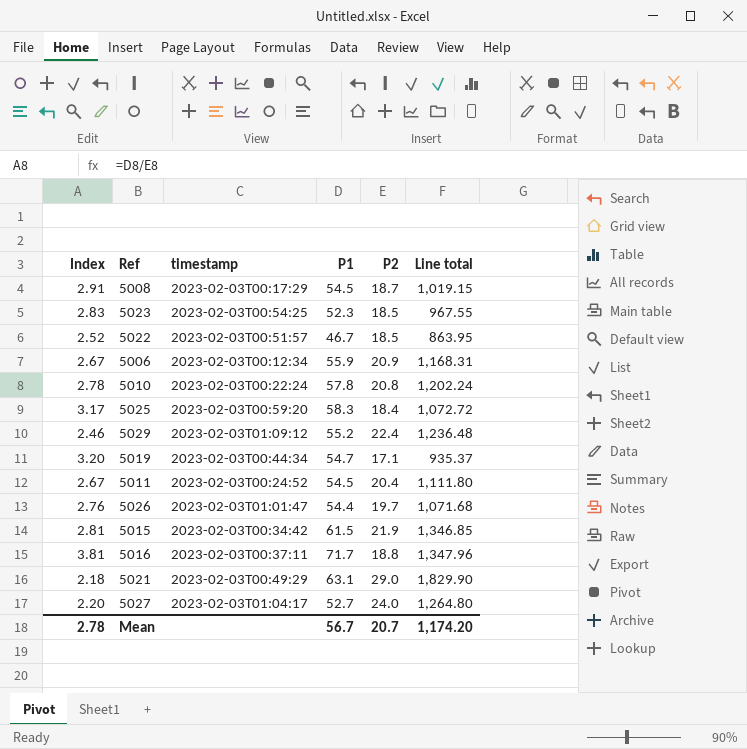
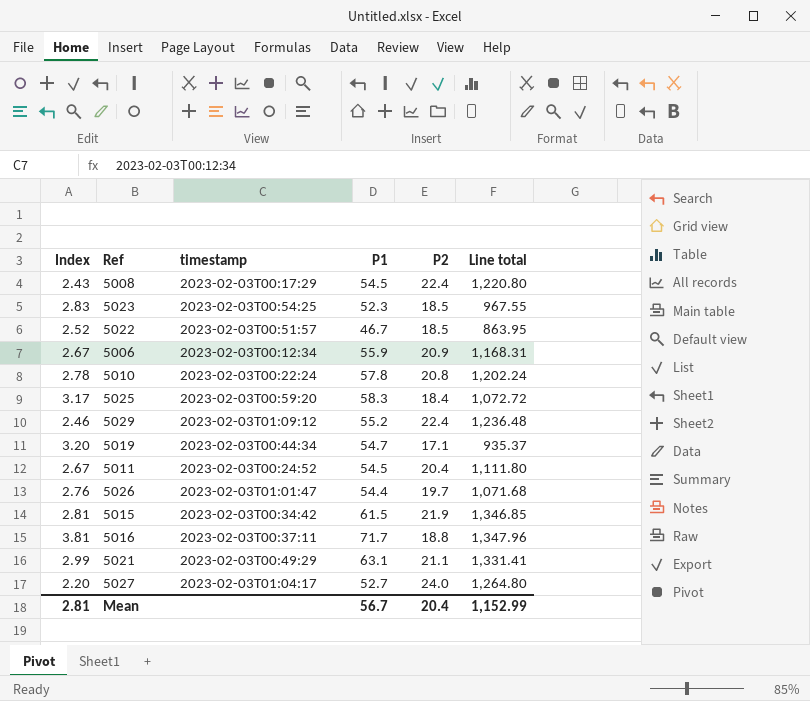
5008 | Index: 2.91 -> 2.43
5008 | P2: 18.7 -> 22.4
5008 | Line total: 1,019.15 -> 1,220.80
5021 | Index: 2.18 -> 2.99
5021 | P2: 29.0 -> 21.1
5021 | Line total: 1,829.90 -> 1,331.41
Mean | Index: 2.78 -> 2.81
Mean | P2: 20.7 -> 20.4
Mean | Line total: 1,174.20 -> 1,152.99

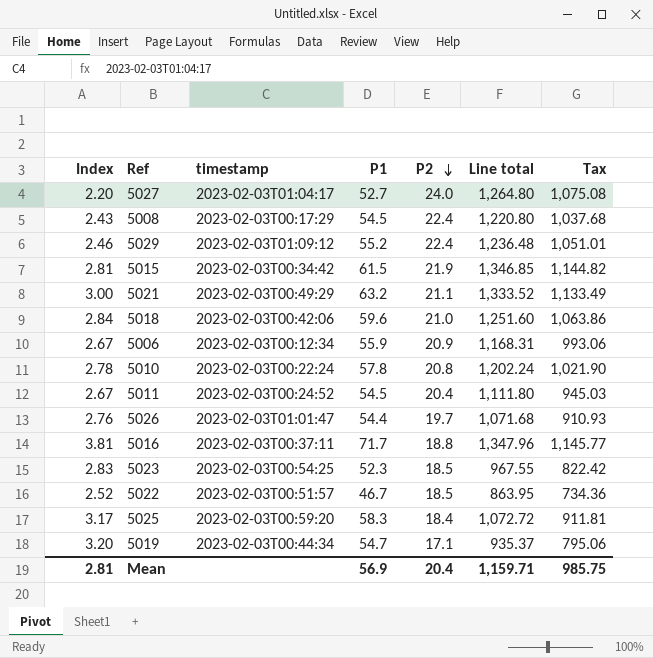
row order: none -> P2 descending
column Tax | formula: none -> [Line total] * 0.85
5021 | Index: 2.99 -> 3.00
5021 | P1: 63.1 -> 63.2
5021 | Line total: 1,331.41 -> 1,333.52
row 5018: none -> 2.84 | 2023-02-03T00:42:06 | 59.6 | 21.0 | 1,251.60 | 1,063.86
Mean | P1: 56.7 -> 56.9
Mean | Line total: 1,152.99 -> 1,159.71

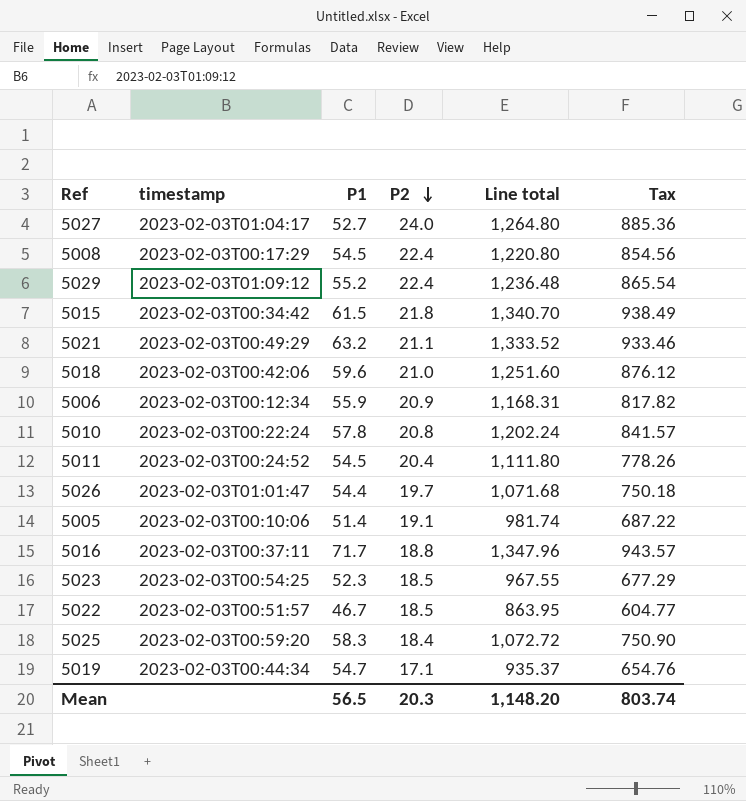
column Index | formula: [P1] / [P2] -> none
column Tax | formula: [Line total] * 0.85 -> [Line total] * 0.7
5015 | P2: 21.9 -> 21.8
5015 | Line total: 1,346.85 -> 1,340.70
row 5005: none -> 2023-02-03T00:10:06 | 51.4 | 19.1 | 981.74 | 687.22
Mean | P1: 56.9 -> 56.5
Mean | P2: 20.4 -> 20.3
Mean | Line total: 1,159.71 -> 1,148.20
Mean | Tax: 985.75 -> 803.74

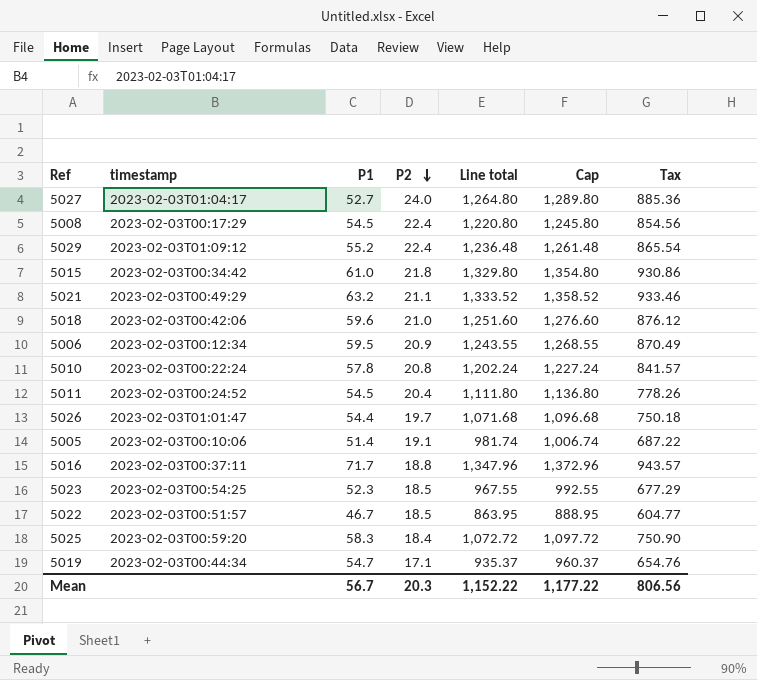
column Cap | formula: none -> [Line total] + 25
5015 | P1: 61.5 -> 61.0
5015 | Line total: 1,340.70 -> 1,329.80
5015 | Tax: 938.49 -> 930.86
5006 | P1: 55.9 -> 59.5
5006 | Line total: 1,168.31 -> 1,243.55
5006 | Tax: 817.82 -> 870.49
Mean | P1: 56.5 -> 56.7
Mean | Line total: 1,148.20 -> 1,152.22
Mean | Tax: 803.74 -> 806.56

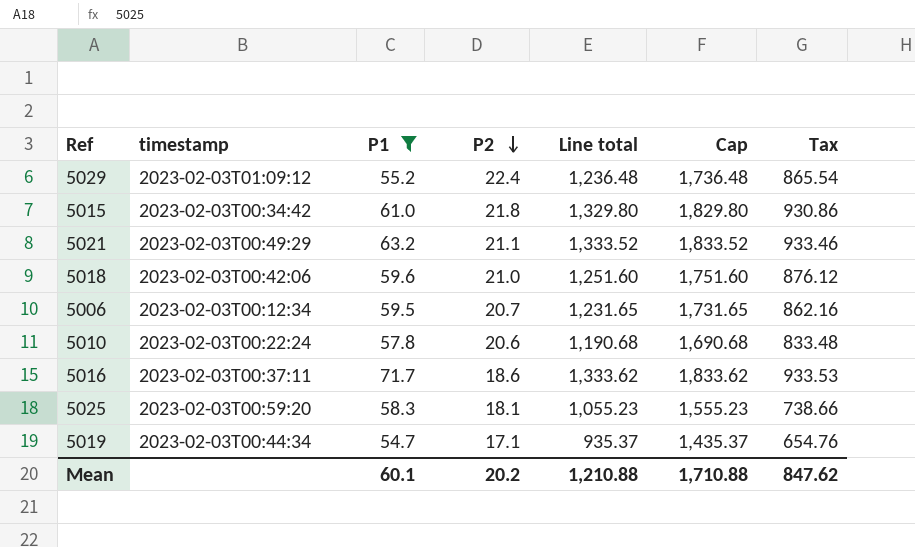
filter: none -> P1 >= 54.7
column Cap | formula: [Line total] + 25 -> [Line total] + 500
5006 | P2: 20.9 -> 20.7
5006 | Line total: 1,243.55 -> 1,231.65
5006 | Tax: 870.49 -> 862.16
5010 | P2: 20.8 -> 20.6
5010 | Line total: 1,202.24 -> 1,190.68
5010 | Tax: 841.57 -> 833.48
5016 | P2: 18.8 -> 18.6
5016 | Line total: 1,347.96 -> 1,333.62
5016 | Tax: 943.57 -> 933.53
5025 | P2: 18.4 -> 18.1
5025 | Line total: 1,072.72 -> 1,055.23
5025 | Tax: 750.90 -> 738.66
Mean | P1: 56.7 -> 60.1
Mean | P2: 20.3 -> 20.2
Mean | Line total: 1,152.22 -> 1,210.88
Mean | Cap: 1,177.22 -> 1,710.88
Mean | Tax: 806.56 -> 847.62

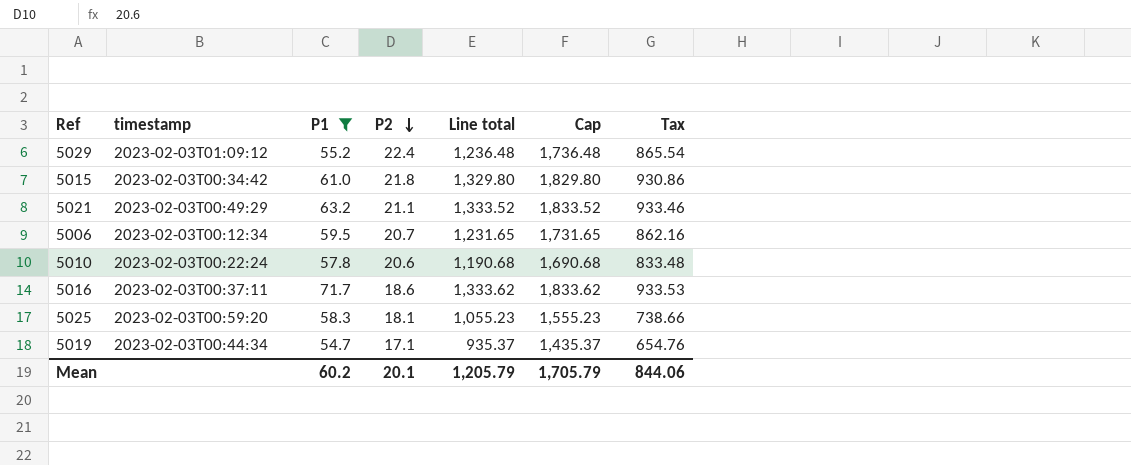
row 5018: 2023-02-03T00:42:06 | 59.6 | 21.0 | 1,251.60 | 1,751.60 | 876.12 -> none
Mean | P1: 60.1 -> 60.2
Mean | P2: 20.2 -> 20.1
Mean | Line total: 1,210.88 -> 1,205.79
Mean | Cap: 1,710.88 -> 1,705.79
Mean | Tax: 847.62 -> 844.06

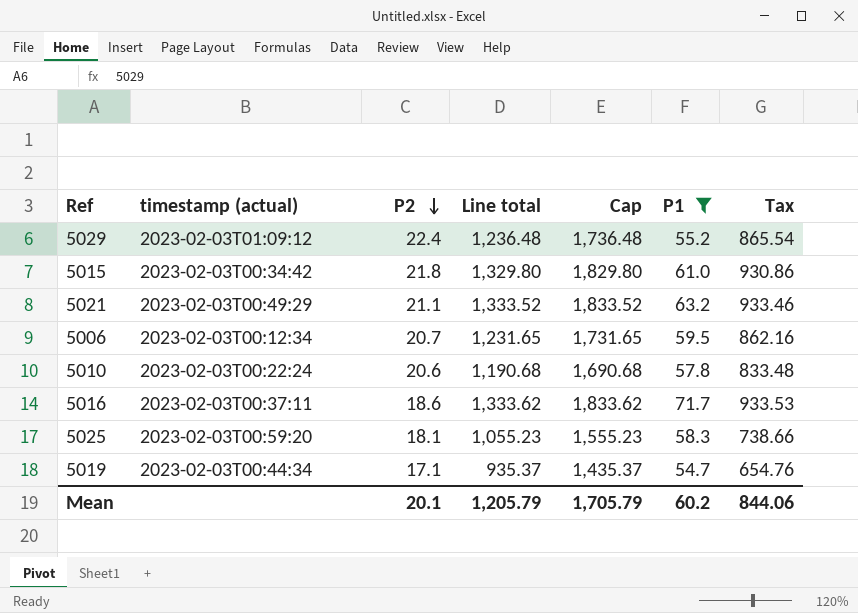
column name: timestamp -> timestamp (actual)
column P1 | position: 3 -> 6

